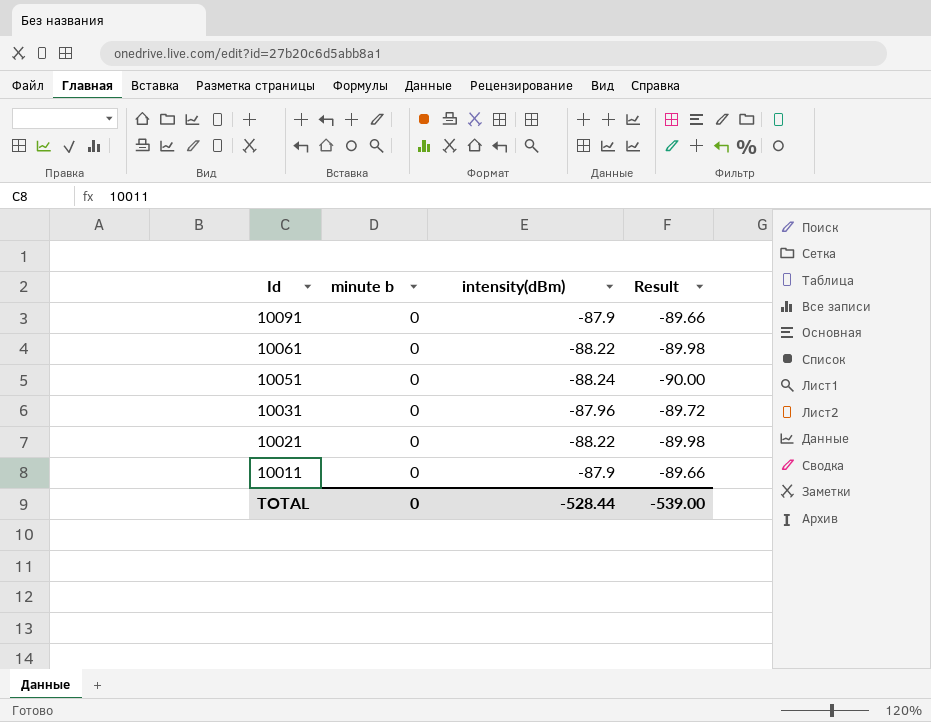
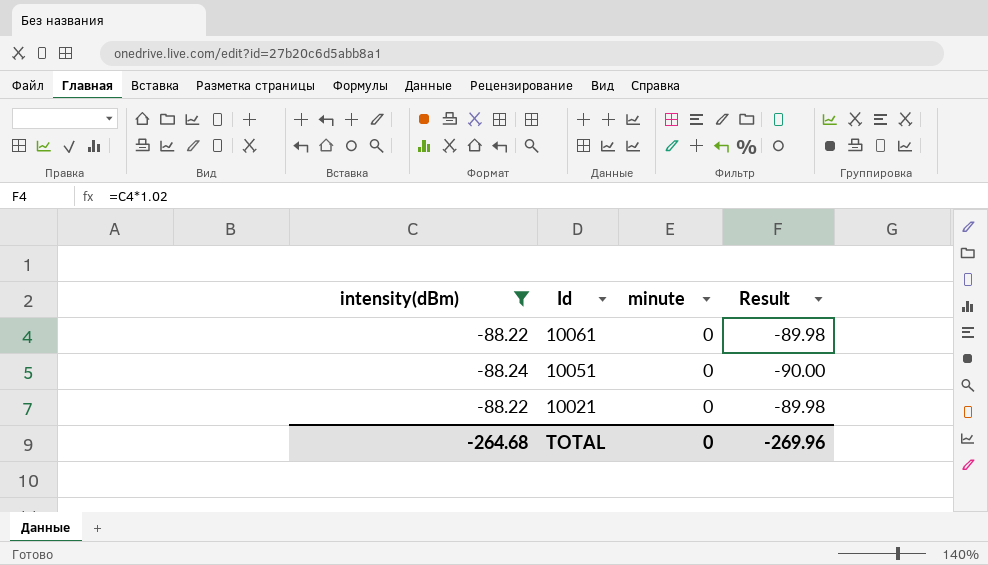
filter: none -> intensity(dBm) <= -88.22
column intensity(dBm) | position: 3 -> 1
column name: minute b -> minute
TOTAL | intensity(dBm): -528.44 -> -264.68
TOTAL | Result: -539.00 -> -269.96

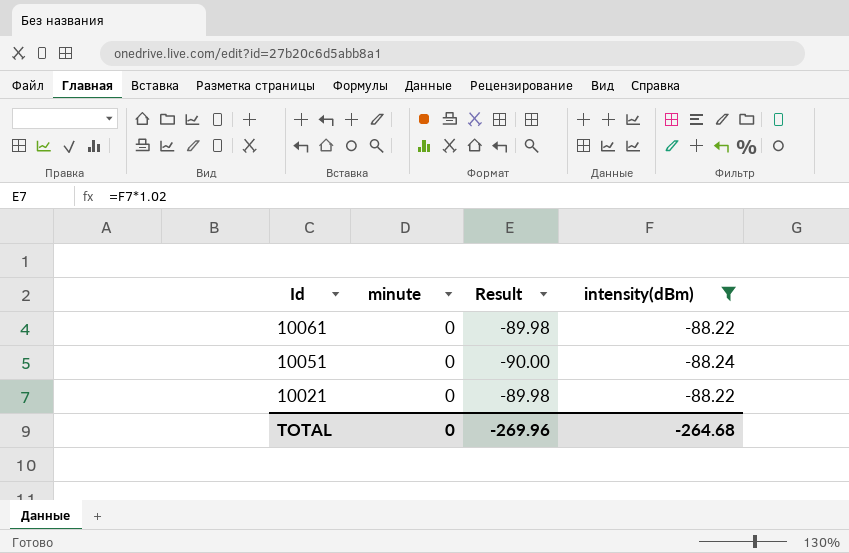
column intensity(dBm) | position: 1 -> 4

